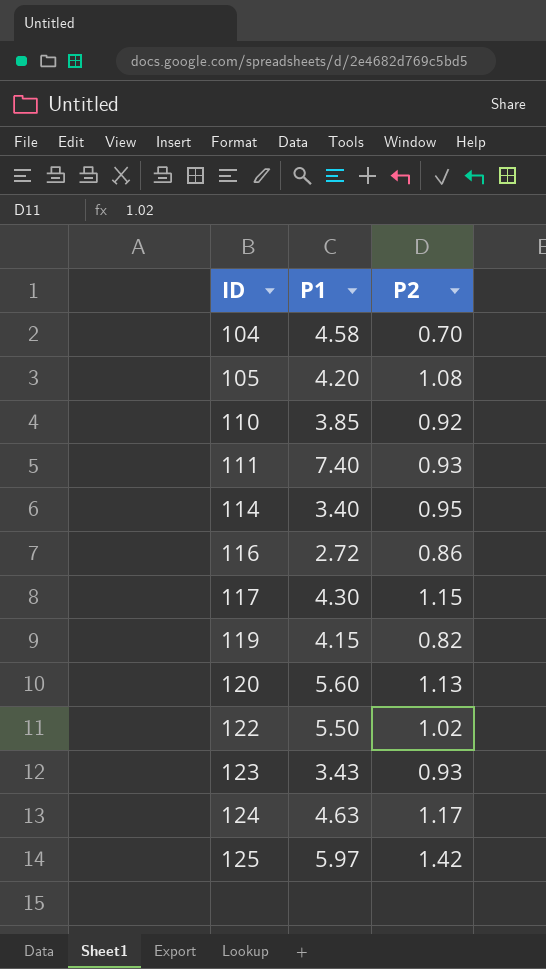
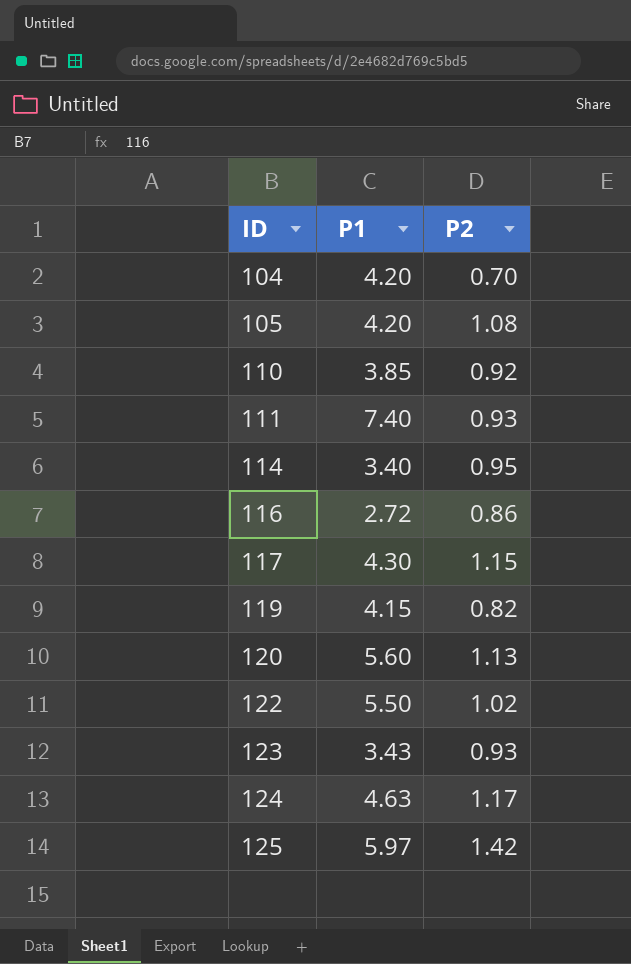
104 | P1: 4.58 -> 4.20

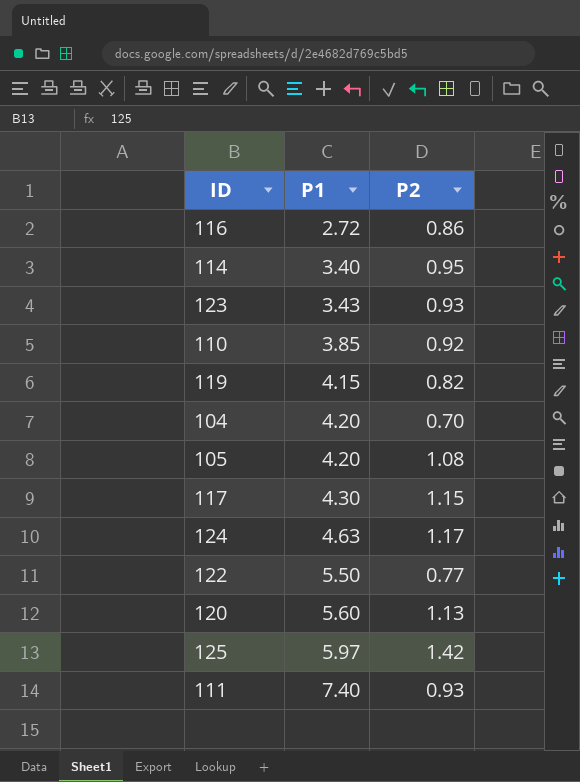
row order: ID ascending -> P1 ascending
122 | P2: 1.02 -> 0.77

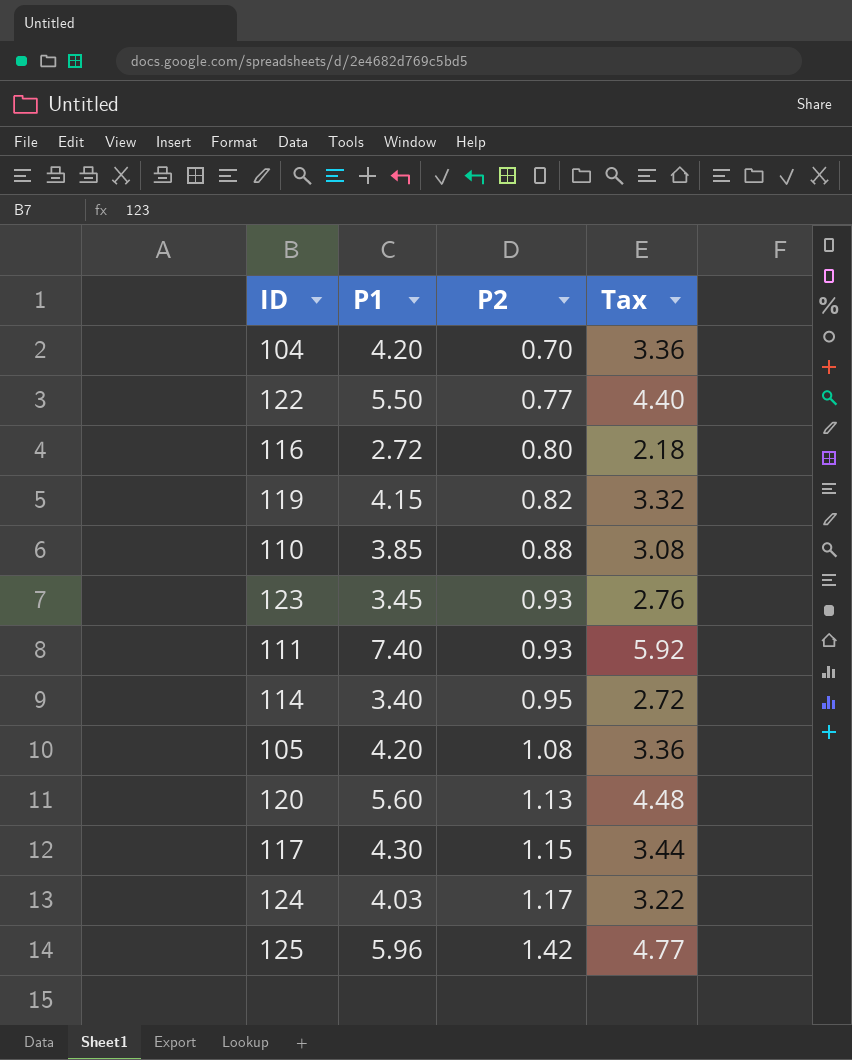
row order: P1 ascending -> P2 ascending
column Tax | formula: none -> [P1] * 0.8
116 | P2: 0.86 -> 0.80
110 | P2: 0.92 -> 0.88
123 | P1: 3.43 -> 3.45
124 | P1: 4.63 -> 4.03
125 | P1: 5.97 -> 5.96

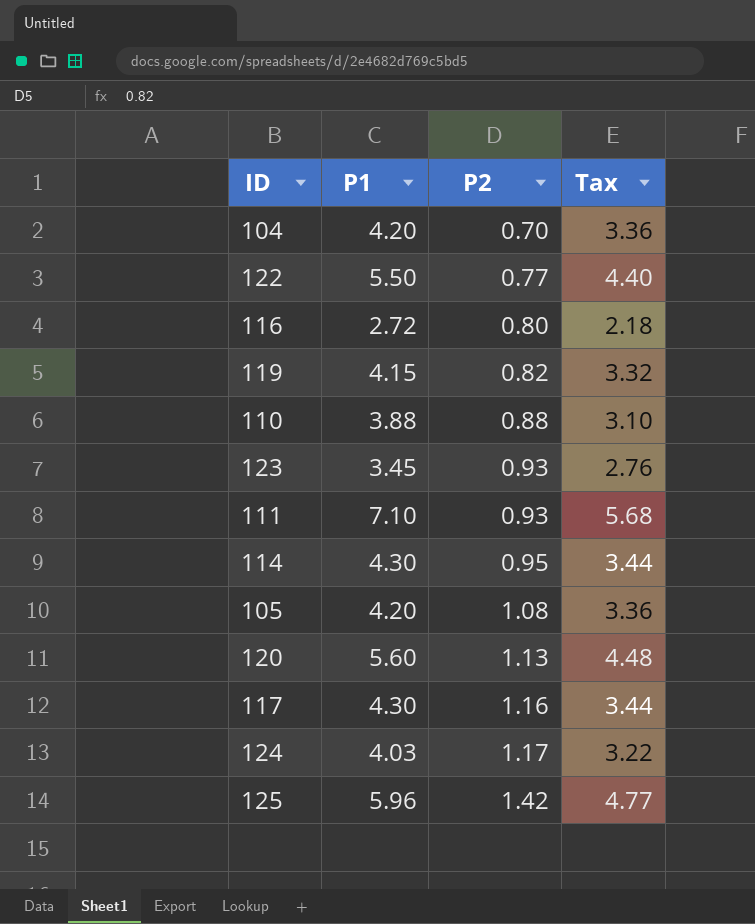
110 | P1: 3.85 -> 3.88
110 | Tax: 3.08 -> 3.10
111 | P1: 7.40 -> 7.10
111 | Tax: 5.92 -> 5.68
114 | P1: 3.40 -> 4.30
114 | Tax: 2.72 -> 3.44
117 | P2: 1.15 -> 1.16

